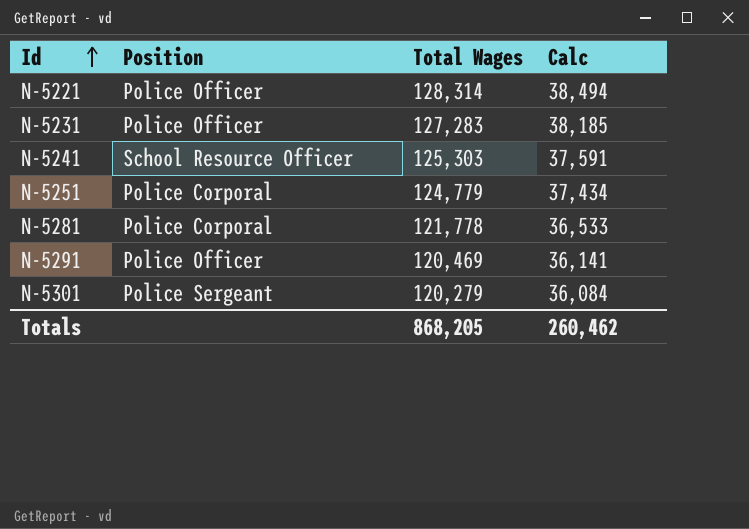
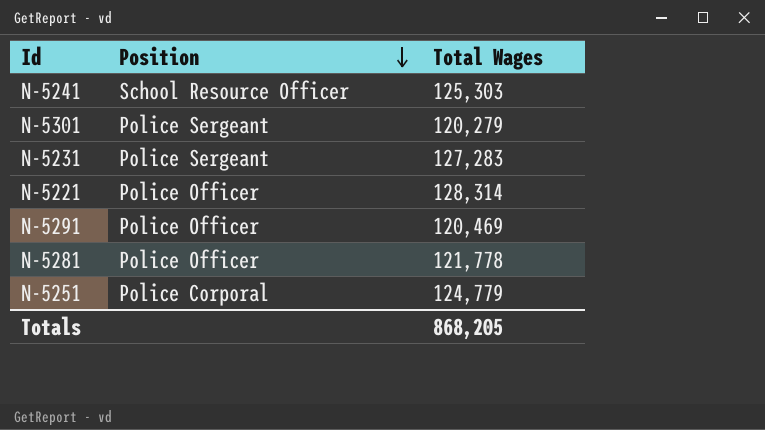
row order: Id ascending -> Position descending
column Calc | formula: [Total Wages] * 0.3 -> none
N-5231 | Position: Police Officer -> Police Sergeant
N-5281 | Position: Police Corporal -> Police Officer

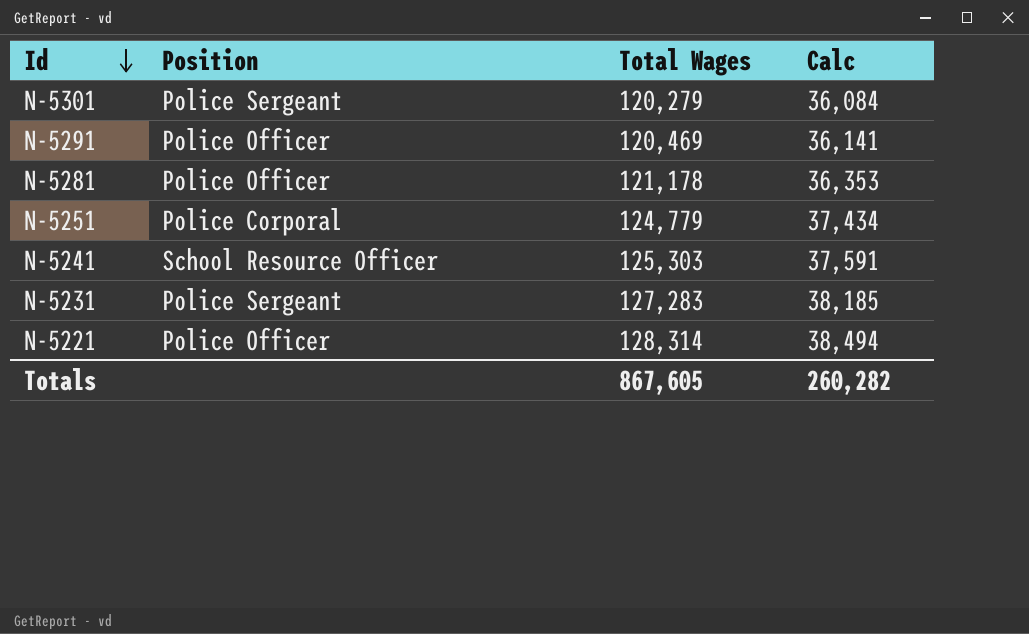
row order: Position descending -> Id descending
column Calc | formula: none -> [Total Wages] * 0.3
N-5281 | Total Wages: 121,778 -> 121,178
Totals | Total Wages: 868,205 -> 867,605

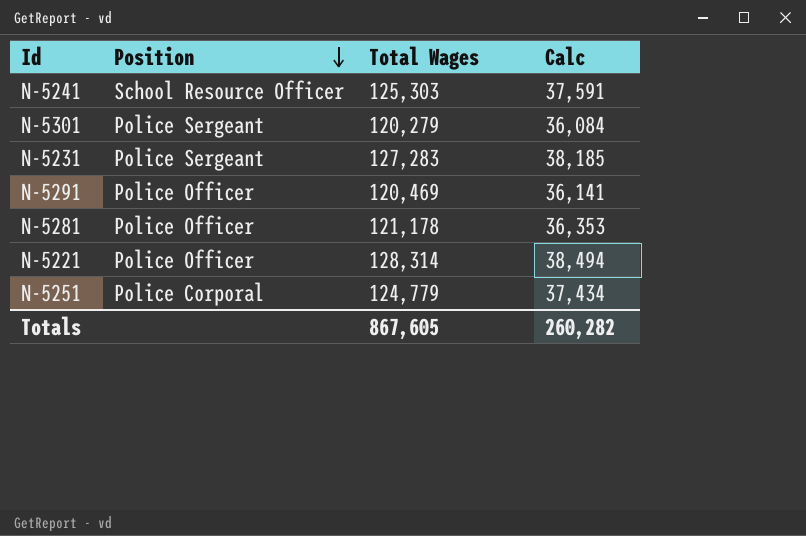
row order: Id descending -> Position descending

